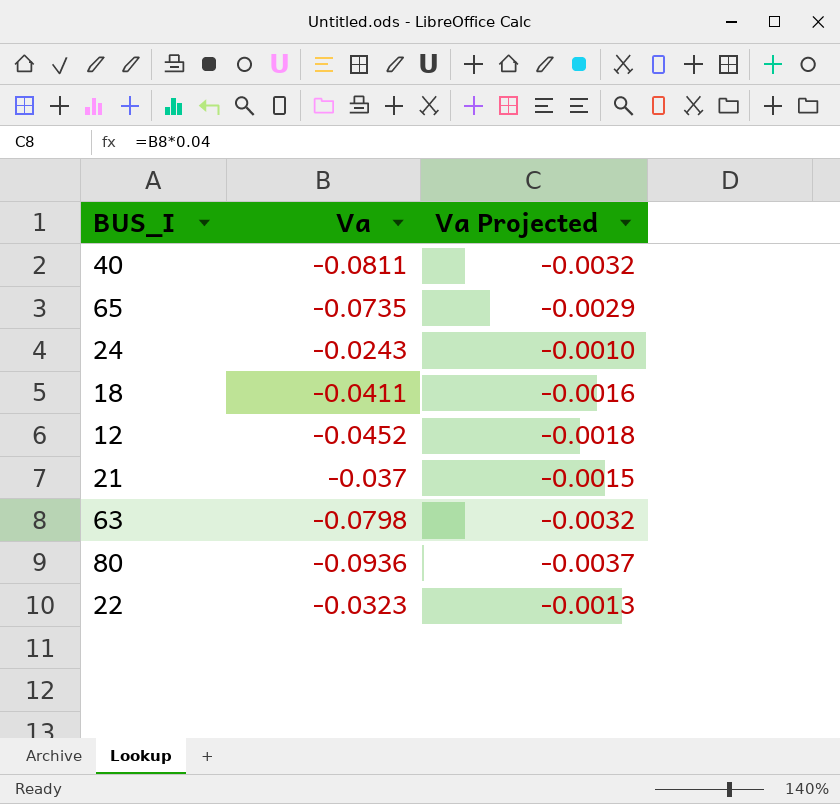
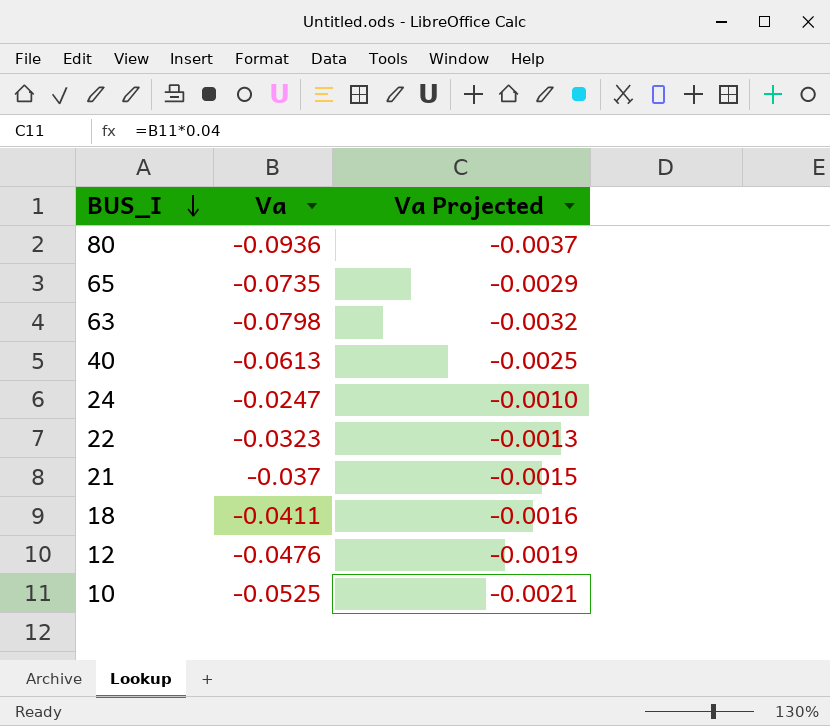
row order: none -> BUS_I descending
40 | Va: -0.0811 -> -0.0613
40 | Va Projected: -0.0032 -> -0.0025
24 | Va: -0.0243 -> -0.0247
12 | Va: -0.0452 -> -0.0476
12 | Va Projected: -0.0018 -> -0.0019
row 10: none -> -0.0525 | -0.0021

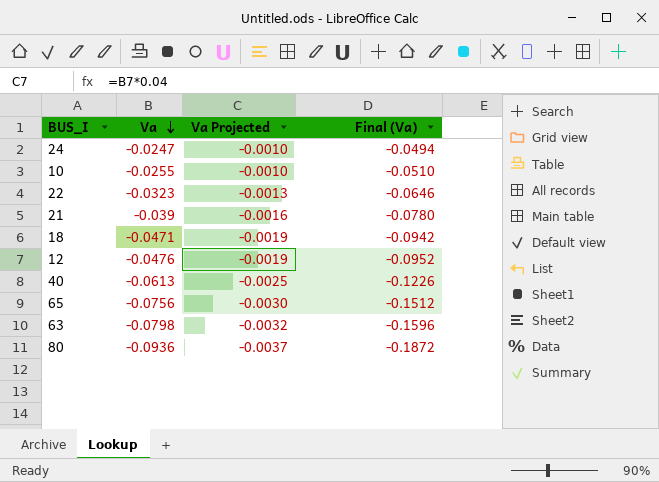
row order: BUS_I descending -> Va descending
column Final (Va) | formula: none -> [Va] * 2
10 | Va: -0.0525 -> -0.0255
10 | Va Projected: -0.0021 -> -0.0010
21 | Va: -0.037 -> -0.039
21 | Va Projected: -0.0015 -> -0.0016
18 | Va: -0.0411 -> -0.0471
18 | Va Projected: -0.0016 -> -0.0019
65 | Va: -0.0735 -> -0.0756
65 | Va Projected: -0.0029 -> -0.0030

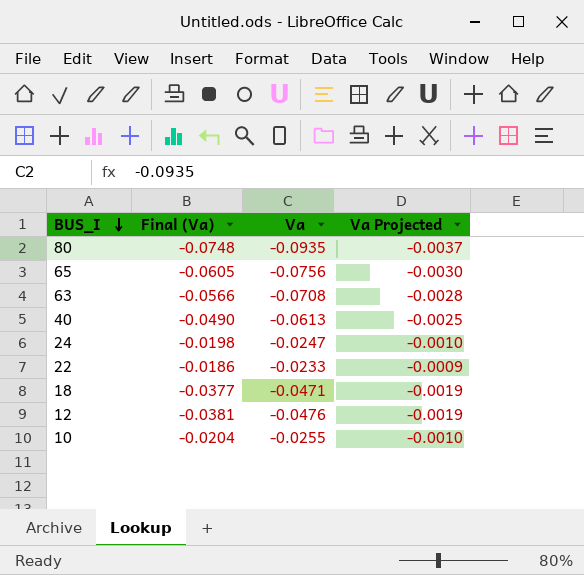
row order: Va descending -> BUS_I descending
column Final (Va) | formula: [Va] * 2 -> [Va] * 0.8
column Final (Va) | position: 4 -> 2
row 21: -0.039 | -0.0016 | -0.0780 -> none
80 | Va: -0.0936 -> -0.0935
63 | Va: -0.0798 -> -0.0708
63 | Va Projected: -0.0032 -> -0.0028
22 | Va: -0.0323 -> -0.0233
22 | Va Projected: -0.0013 -> -0.0009

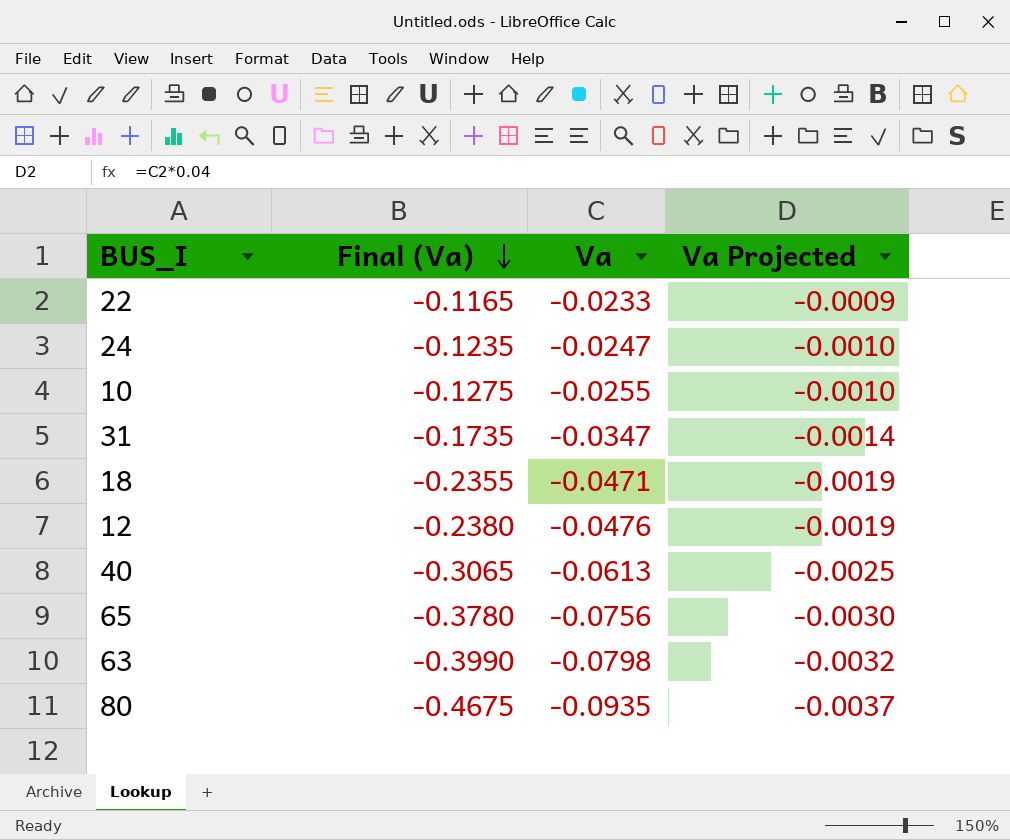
row order: BUS_I descending -> Final (Va) descending
column Final (Va) | formula: [Va] * 0.8 -> [Va] * 5
row 31: none -> -0.1735 | -0.0347 | -0.0014
63 | Va: -0.0708 -> -0.0798
63 | Va Projected: -0.0028 -> -0.0032

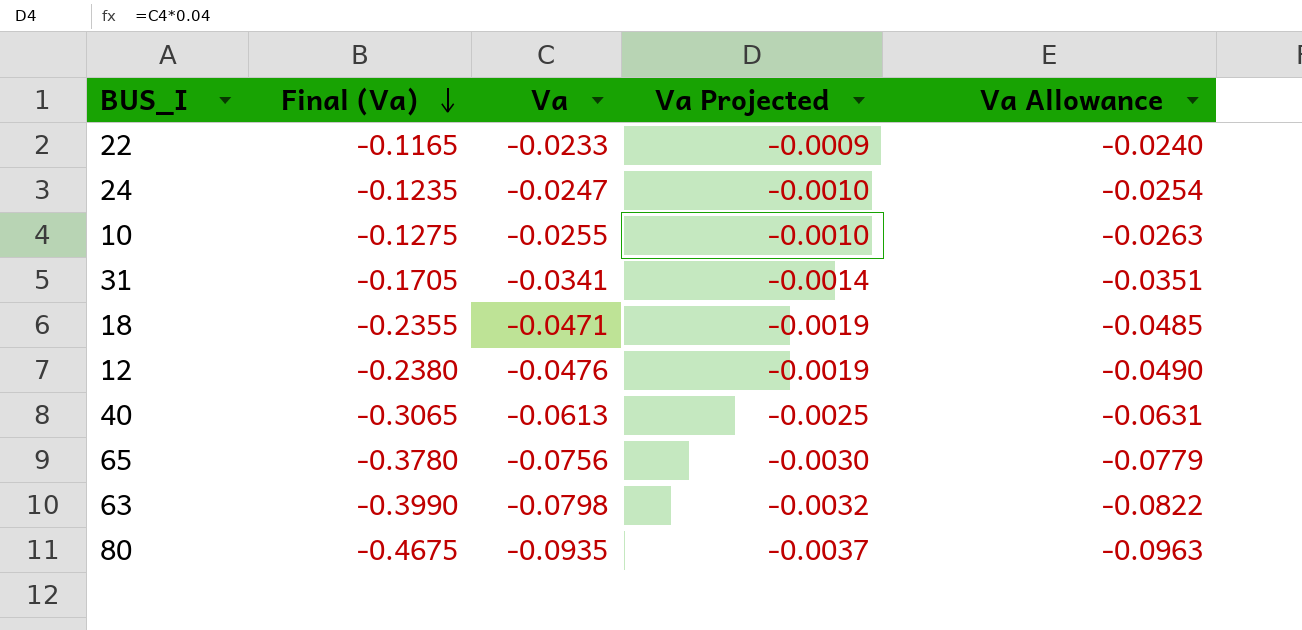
column Va Allowance | formula: none -> [Va] * 1.03
31 | Final (Va): -0.1735 -> -0.1705
31 | Va: -0.0347 -> -0.0341

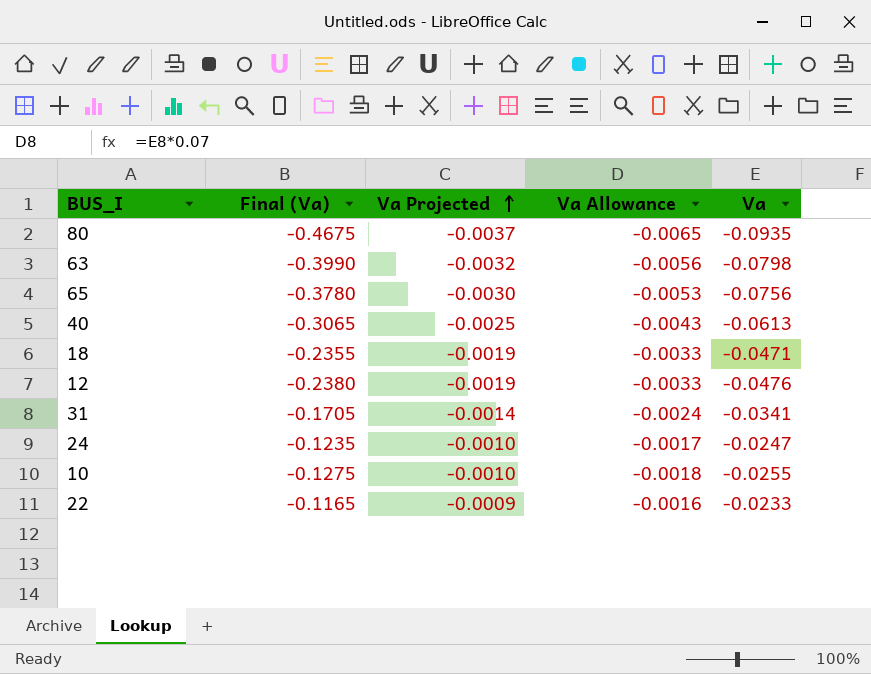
row order: Final (Va) descending -> Va Projected ascending
column Va Allowance | formula: [Va] * 1.03 -> [Va] * 0.07
column Va | position: 3 -> 5

